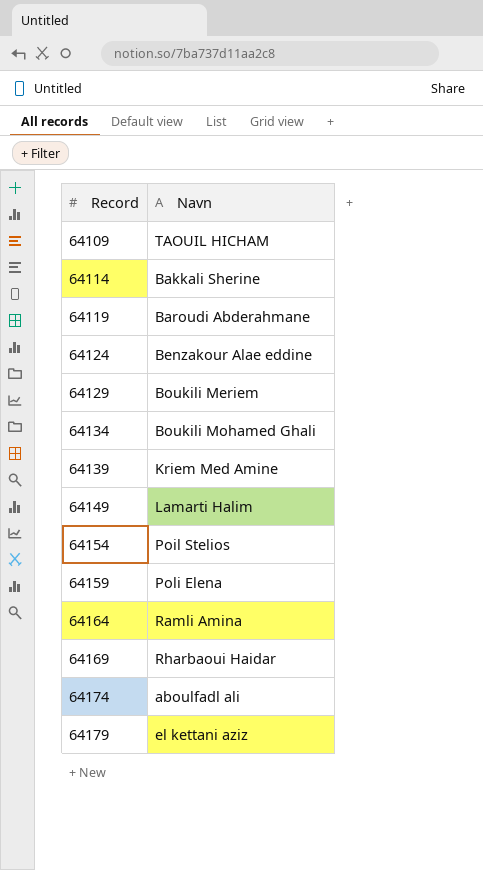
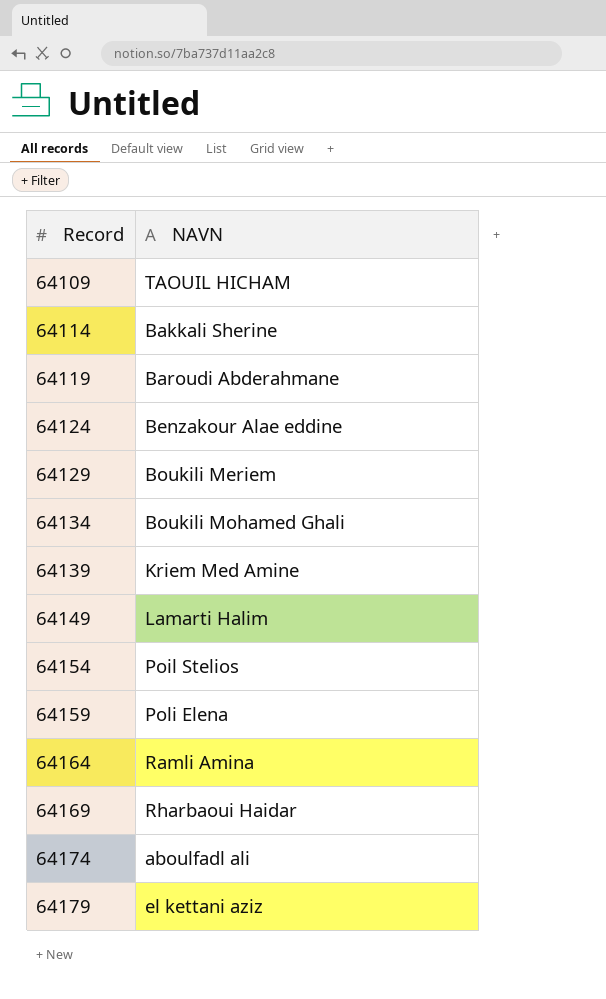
column name: Navn -> NAVN

